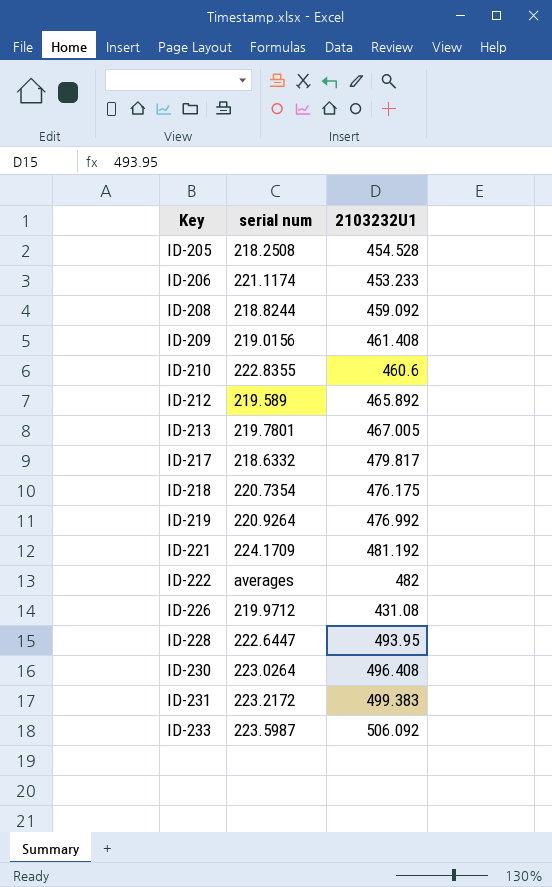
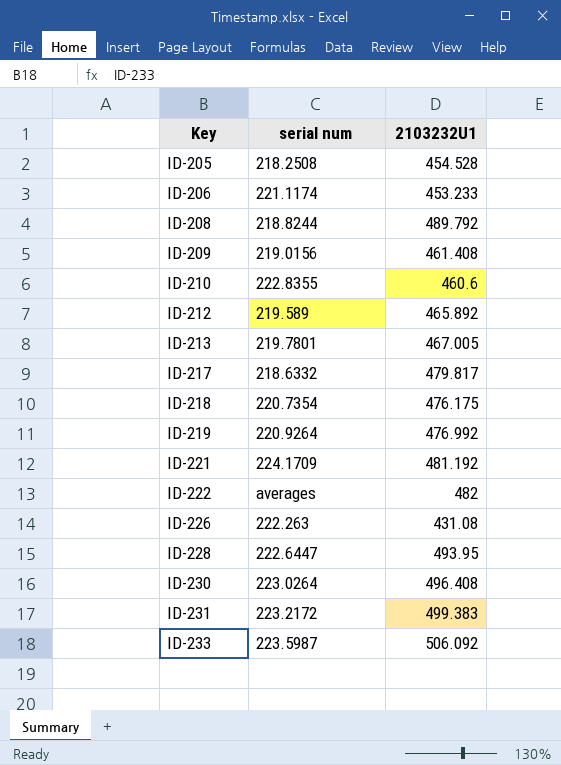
ID-208 | 2103232U1: 459.092 -> 489.792
ID-226 | serial num: 219.9712 -> 222.263

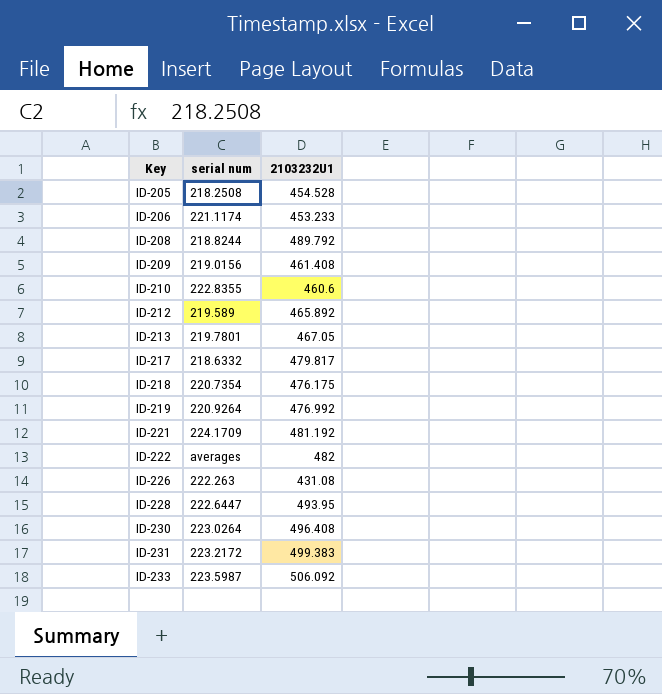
ID-213 | 2103232U1: 467.005 -> 467.05

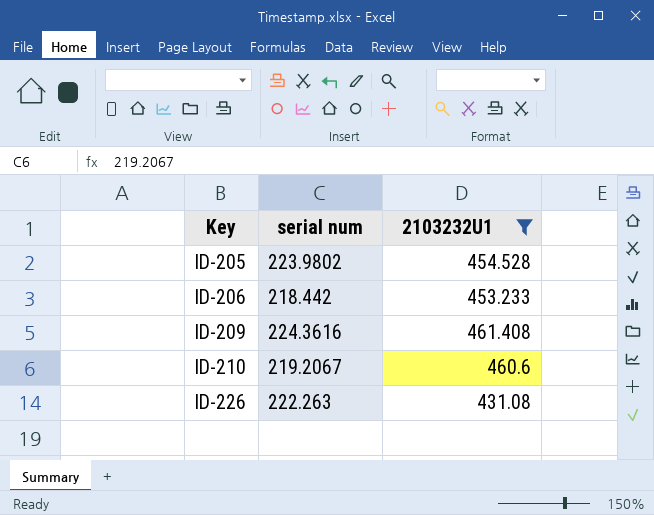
filter: none -> 2103232U1 <= 461.408
ID-205 | serial num: 218.2508 -> 223.9802
ID-206 | serial num: 221.1174 -> 218.442
ID-209 | serial num: 219.0156 -> 224.3616
ID-210 | serial num: 222.8355 -> 219.2067

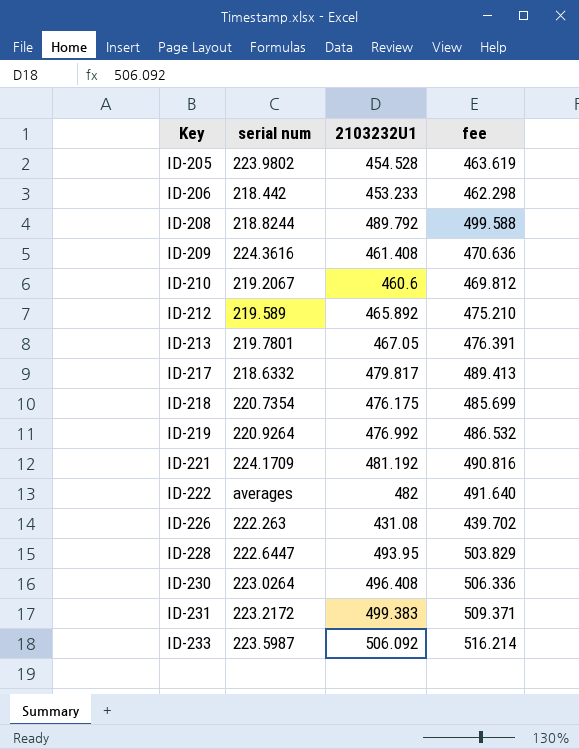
filter: 2103232U1 <= 461.408 -> none
column fee | formula: none -> [2103232U1] * 1.02

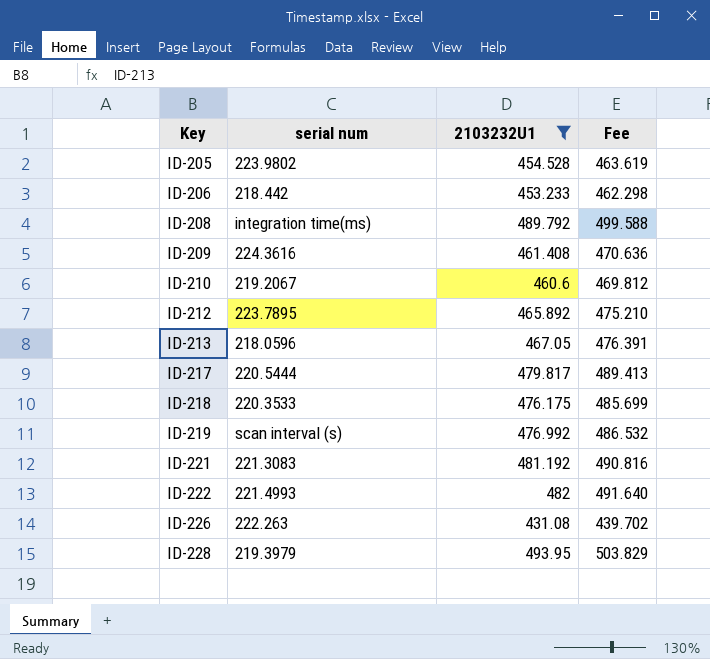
filter: none -> 2103232U1 <= 493.95
column name: fee -> Fee
ID-208 | serial num: 218.8244 -> integration time(ms)
ID-212 | serial num: 219.589 -> 223.7895
ID-213 | serial num: 219.7801 -> 218.0596
ID-217 | serial num: 218.6332 -> 220.5444
ID-218 | serial num: 220.7354 -> 220.3533
ID-219 | serial num: 220.9264 -> scan interval (s)
ID-221 | serial num: 224.1709 -> 221.3083
ID-222 | serial num: averages -> 221.4993
ID-228 | serial num: 222.6447 -> 219.3979

